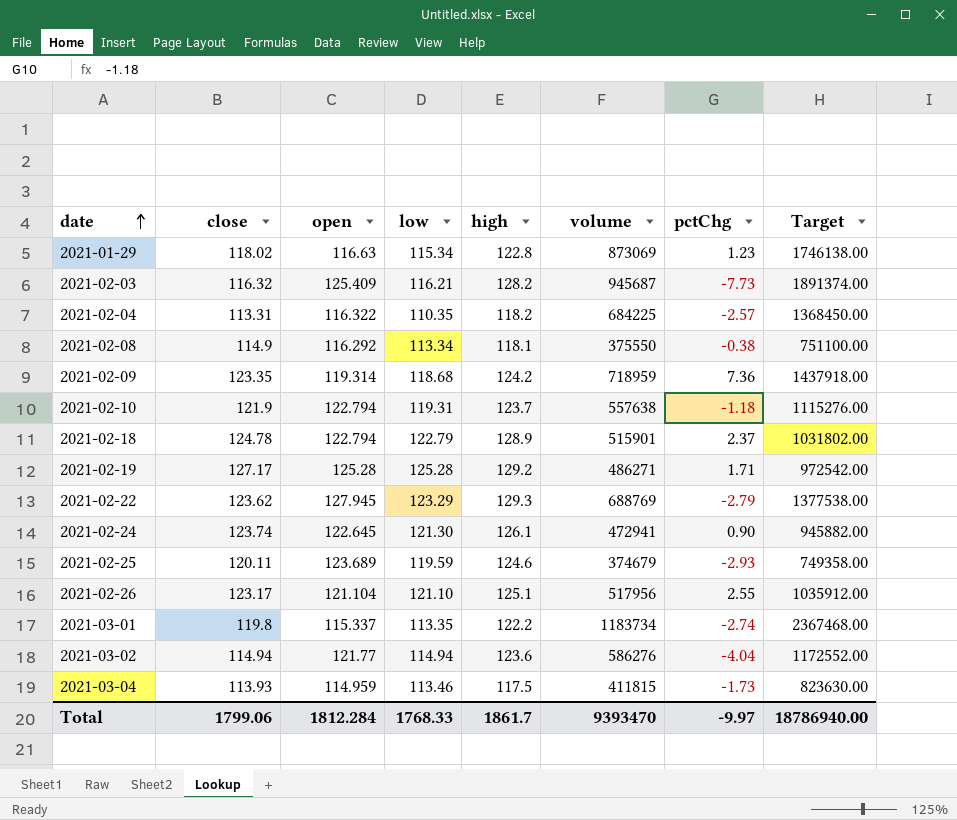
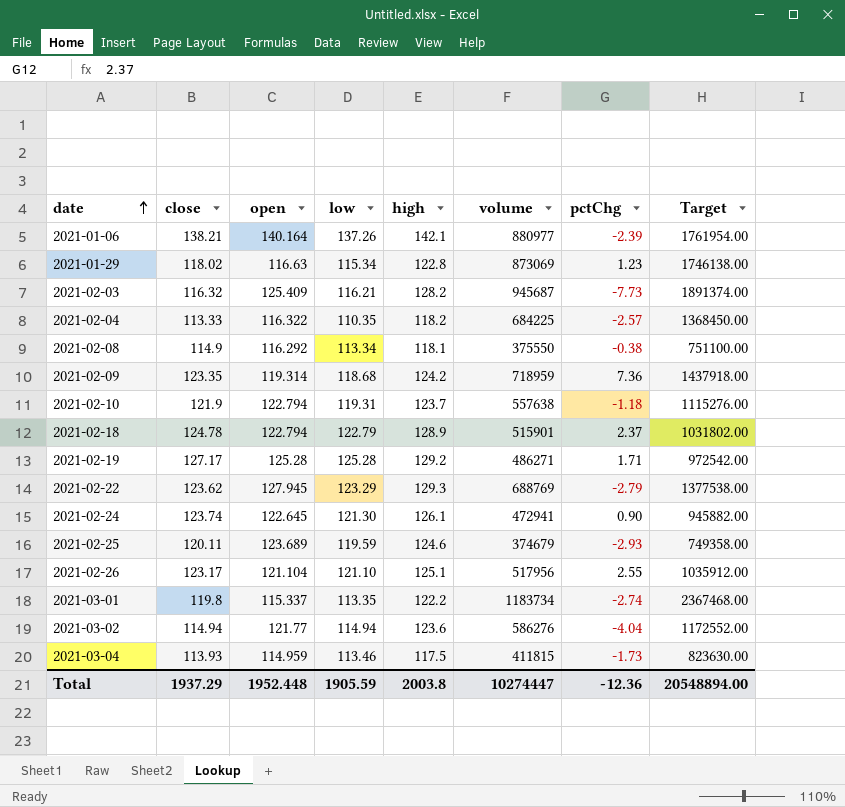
row 2021-01-06: none -> 138.21 | 140.164 | 137.26 | 142.1 | 880977 | -2.39 | 1761954.00
2021-02-04 | close: 113.31 -> 113.33
Total | close: 1799.06 -> 1937.29
Total | open: 1812.284 -> 1952.448
Total | low: 1768.33 -> 1905.59
Total | high: 1861.7 -> 2003.8
Total | volume: 9393470 -> 10274447
Total | pctChg: -9.97 -> -12.36
Total | Target: 18786940.00 -> 20548894.00

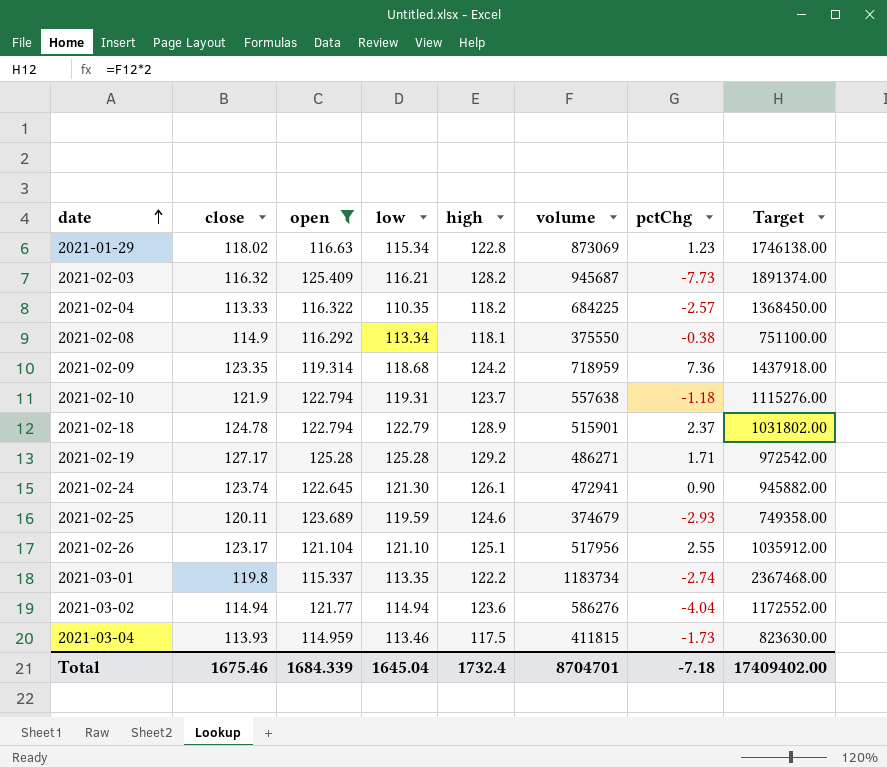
filter: none -> open <= 125.409
Total | close: 1937.29 -> 1675.46
Total | open: 1952.448 -> 1684.339
Total | low: 1905.59 -> 1645.04
Total | high: 2003.8 -> 1732.4
Total | volume: 10274447 -> 8704701
Total | pctChg: -12.36 -> -7.18
Total | Target: 20548894.00 -> 17409402.00

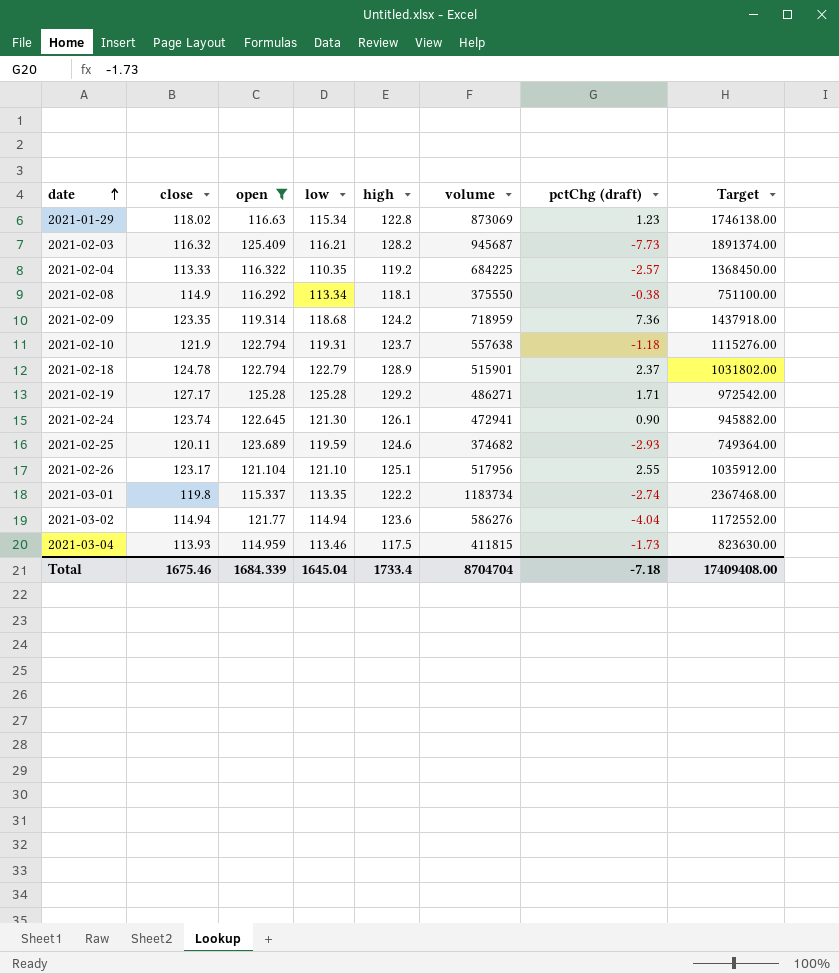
column name: pctChg -> pctChg (draft)
2021-02-04 | high: 118.2 -> 119.2
2021-02-25 | volume: 374679 -> 374682
2021-02-25 | Target: 749358.00 -> 749364.00
Total | high: 1732.4 -> 1733.4
Total | volume: 8704701 -> 8704704
Total | Target: 17409402.00 -> 17409408.00

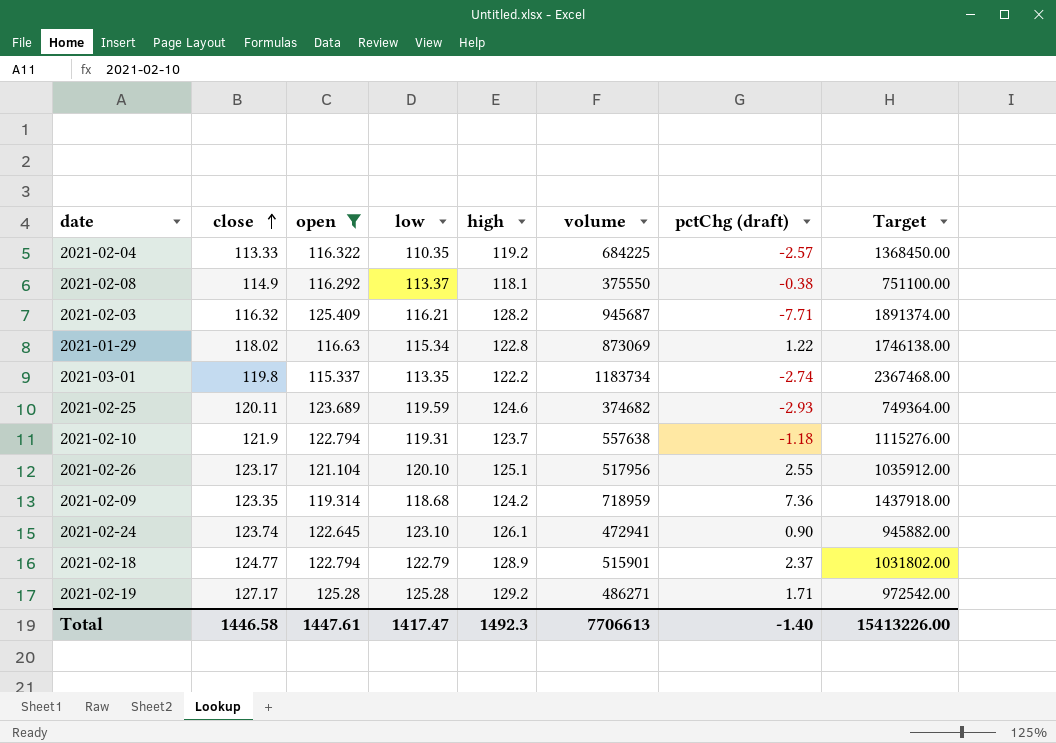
row order: date ascending -> close ascending
row 2021-03-02: 114.94 | 121.77 | 114.94 | 123.6 | 586276 | -4.04 | 1172552.00 -> none
row 2021-03-04: 113.93 | 114.959 | 113.46 | 117.5 | 411815 | -1.73 | 823630.00 -> none
2021-02-08 | low: 113.34 -> 113.37
2021-02-03 | pctChg (draft): -7.73 -> -7.71
2021-01-29 | pctChg (draft): 1.23 -> 1.22
2021-02-26 | low: 121.10 -> 120.10
2021-02-24 | low: 121.30 -> 123.10
2021-02-18 | close: 124.78 -> 124.77
Total | close: 1675.46 -> 1446.58
Total | open: 1684.339 -> 1447.61
Total | low: 1645.04 -> 1417.47
Total | high: 1733.4 -> 1492.3
Total | volume: 8704704 -> 7706613
Total | pctChg (draft): -7.18 -> -1.40
Total | Target: 17409408.00 -> 15413226.00

